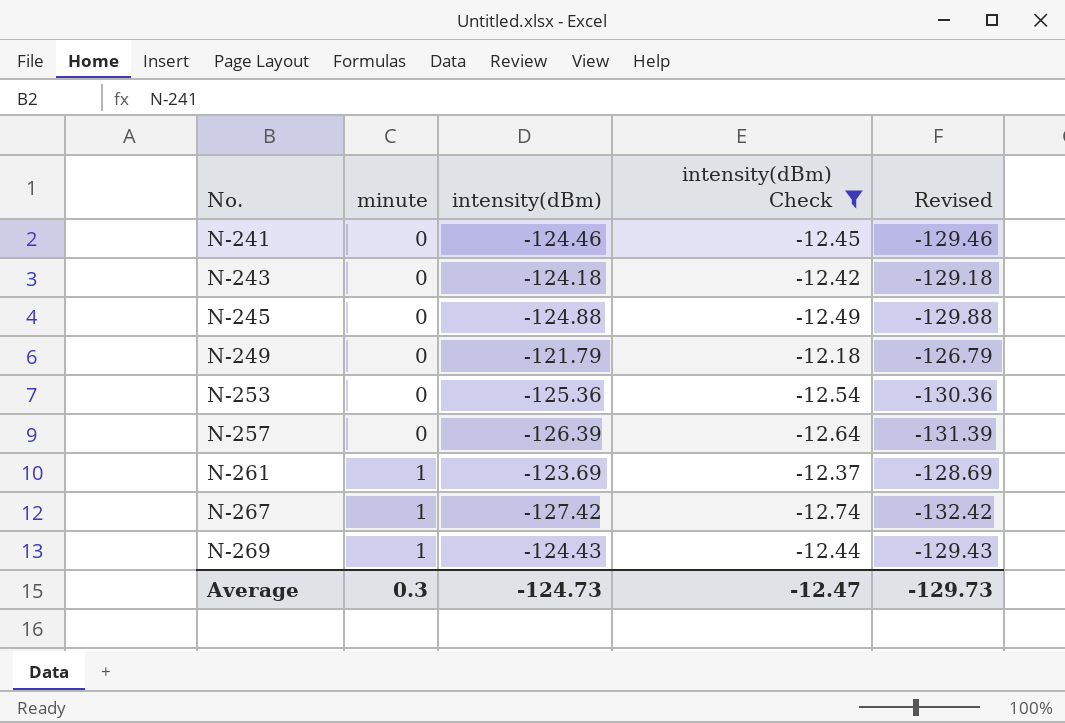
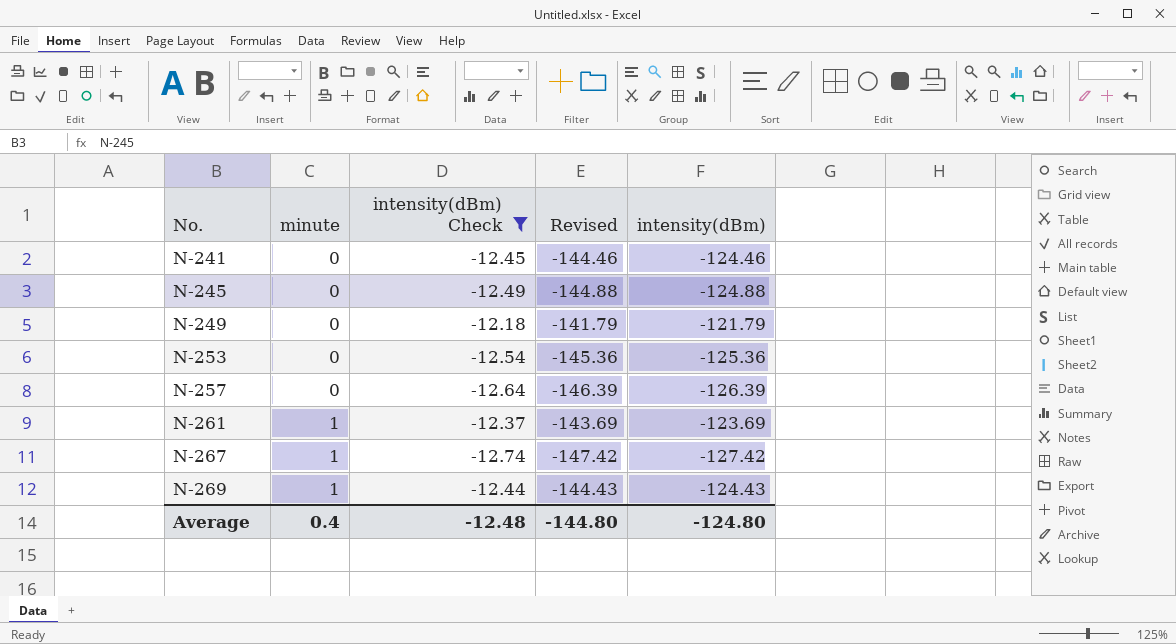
column Revised | formula: [intensity(dBm)] - 5 -> [intensity(dBm)] - 20
column intensity(dBm) | position: 3 -> 5
row N-243: 0 | -124.18 | -12.42 | -129.18 -> none
Average | minute: 0.3 -> 0.4
Average | intensity(dBm) Check: -12.47 -> -12.48
Average | Revised: -129.73 -> -144.80
Average | intensity(dBm): -124.73 -> -124.80

